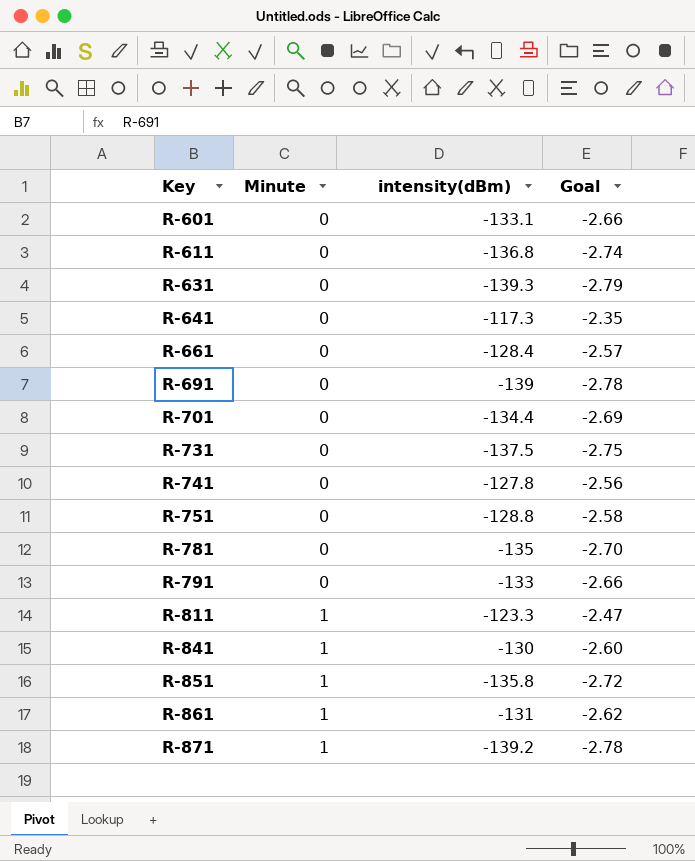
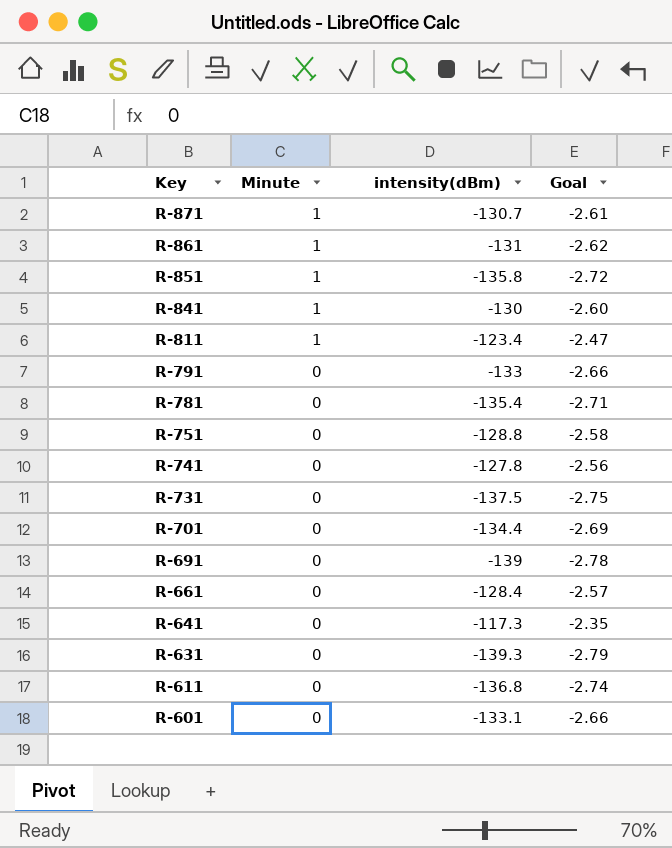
row order: Key ascending -> Key descending
R-871 | intensity(dBm): -139.2 -> -130.7
R-871 | Goal: -2.78 -> -2.61
R-811 | intensity(dBm): -123.3 -> -123.4
R-781 | intensity(dBm): -135 -> -135.4
R-781 | Goal: -2.70 -> -2.71

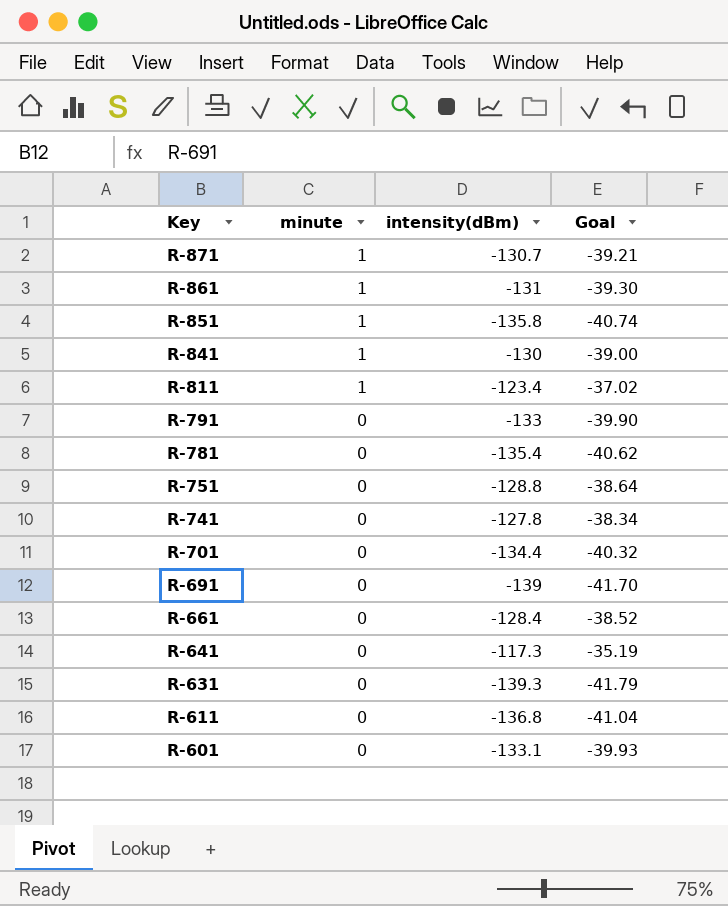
column name: Minute -> minute
column Goal | formula: [intensity(dBm)] * 0.02 -> [intensity(dBm)] * 0.3
row R-731: 0 | -137.5 | -2.75 -> none

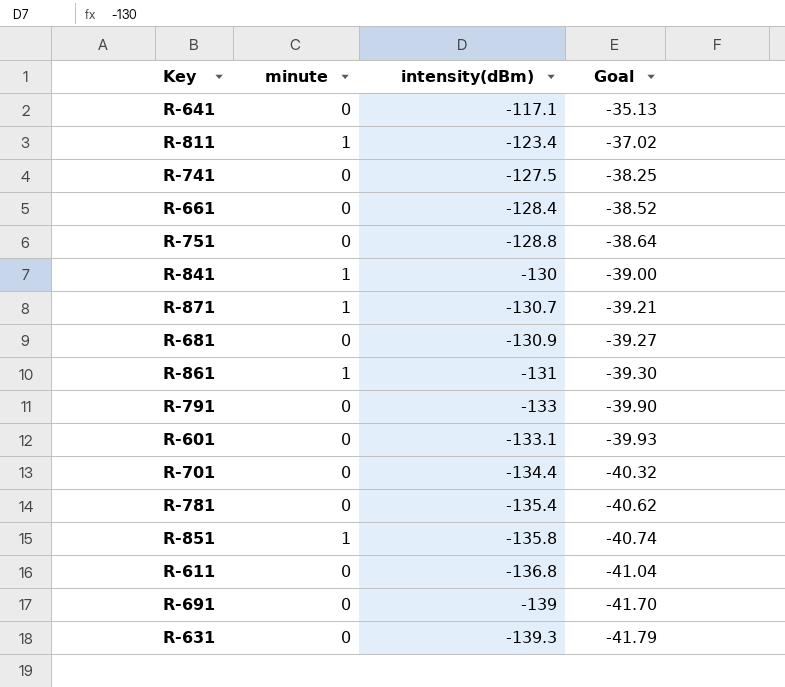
row order: Key descending -> intensity(dBm) descending
R-641 | intensity(dBm): -117.3 -> -117.1
R-641 | Goal: -35.19 -> -35.13
R-741 | intensity(dBm): -127.8 -> -127.5
R-741 | Goal: -38.34 -> -38.25
row R-681: none -> 0 | -130.9 | -39.27

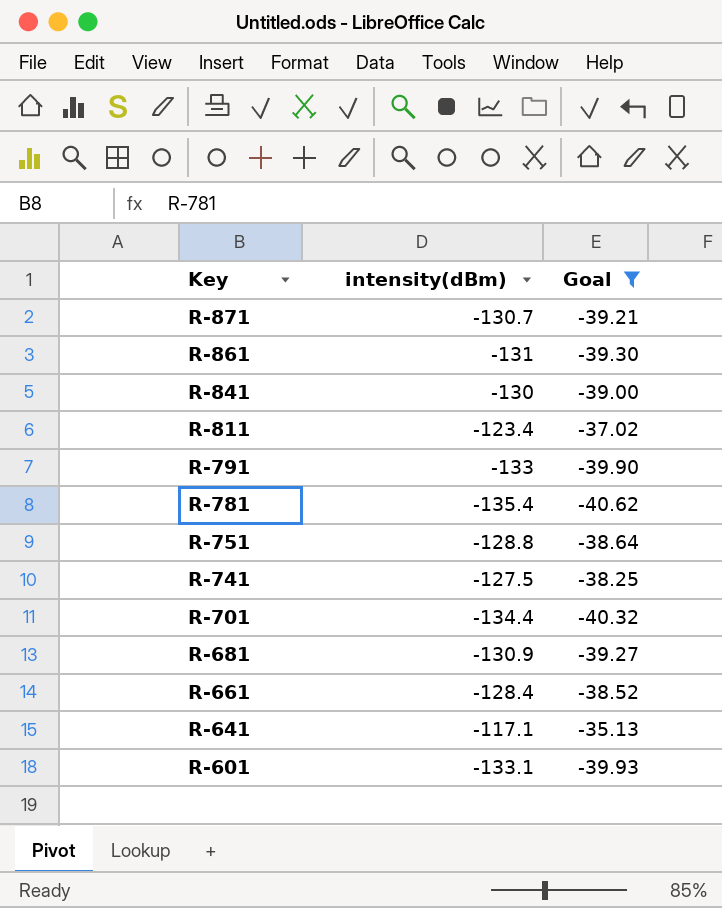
filter: none -> Goal >= -40.62
row order: intensity(dBm) descending -> Key descending
column minute | position: 2 -> none

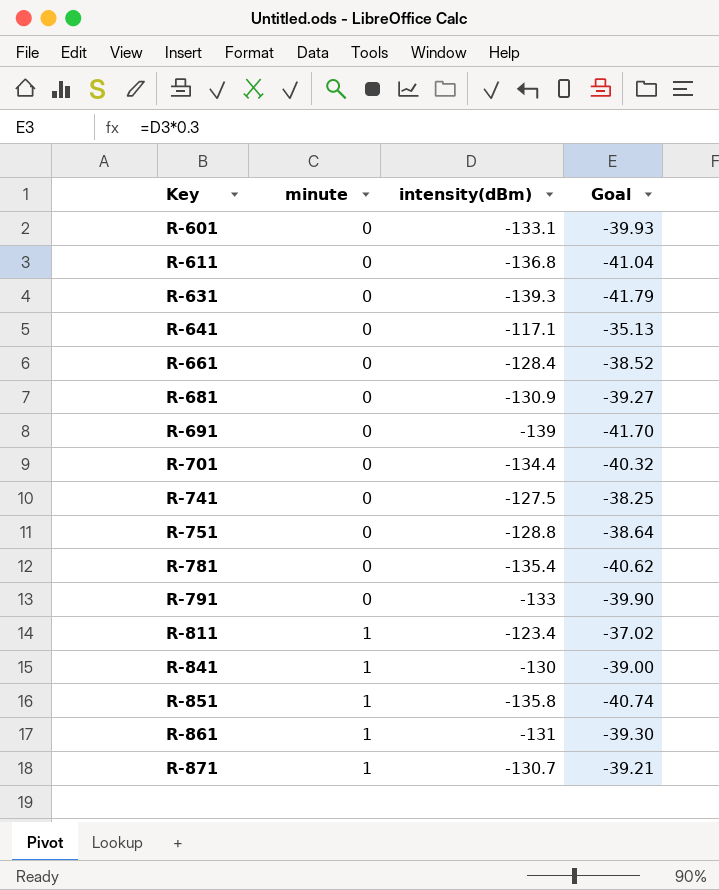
filter: Goal >= -40.62 -> none
row order: Key descending -> Key ascending
column minute | position: none -> 2

